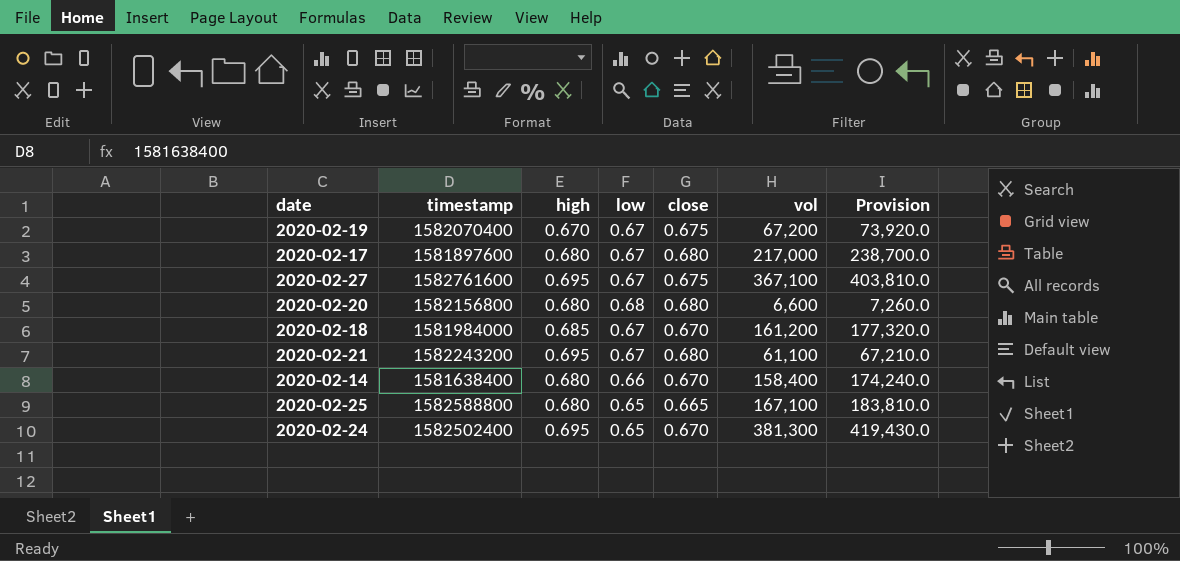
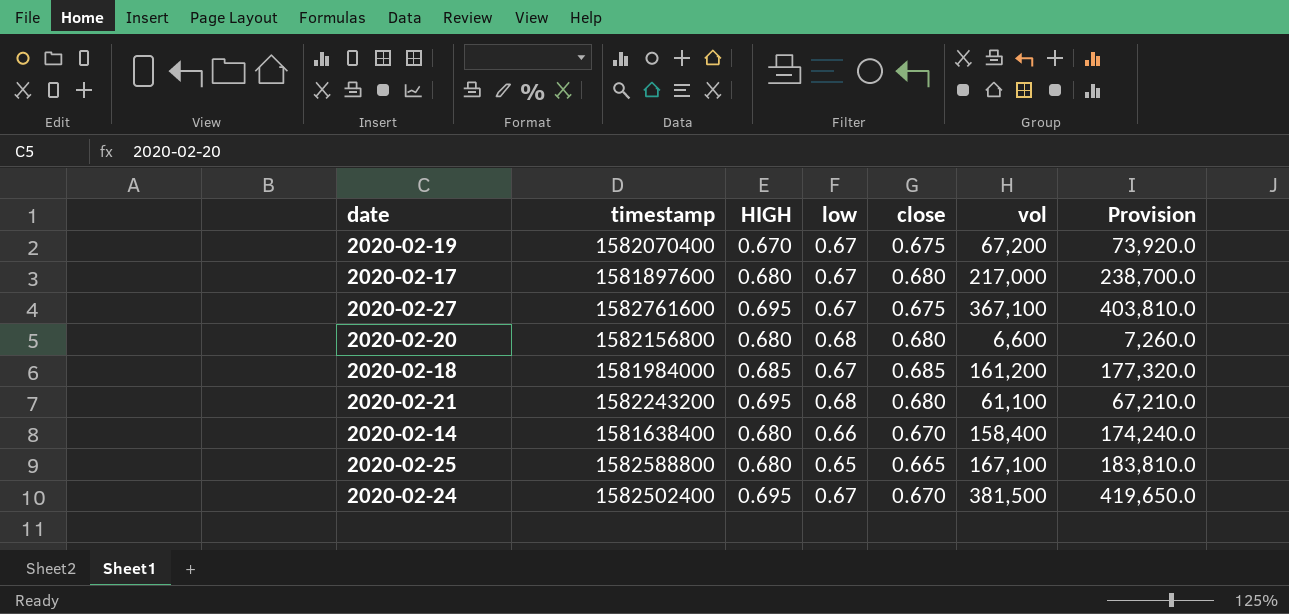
column name: high -> HIGH
2020-02-18 | close: 0.670 -> 0.685
2020-02-21 | low: 0.67 -> 0.68
2020-02-24 | low: 0.65 -> 0.67
2020-02-24 | vol: 381,300 -> 381,500
2020-02-24 | Provision: 419,430.0 -> 419,650.0

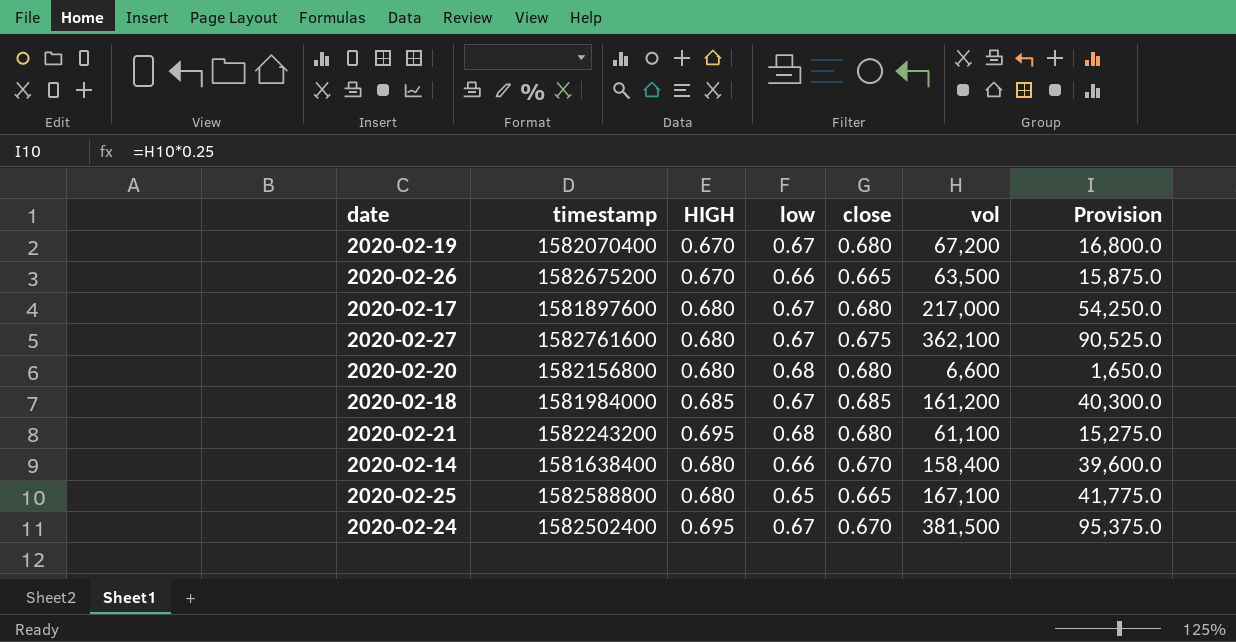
column Provision | formula: [vol] * 1.1 -> [vol] * 0.25
2020-02-19 | close: 0.675 -> 0.680
row 2020-02-26: none -> 1582675200 | 0.670 | 0.66 | 0.665 | 63,500 | 15,875.0
2020-02-27 | HIGH: 0.695 -> 0.680
2020-02-27 | vol: 367,100 -> 362,100

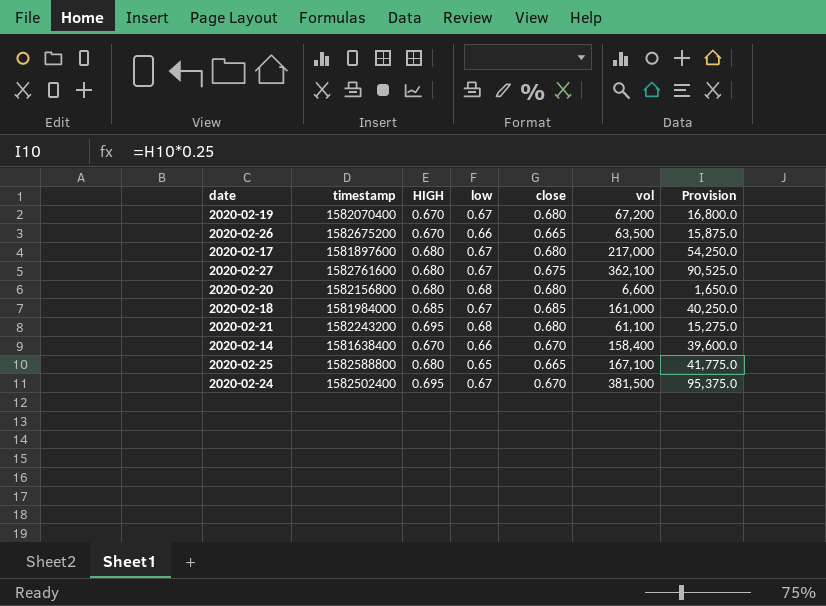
2020-02-18 | vol: 161,200 -> 161,000
2020-02-18 | Provision: 40,300.0 -> 40,250.0
2020-02-14 | HIGH: 0.680 -> 0.670

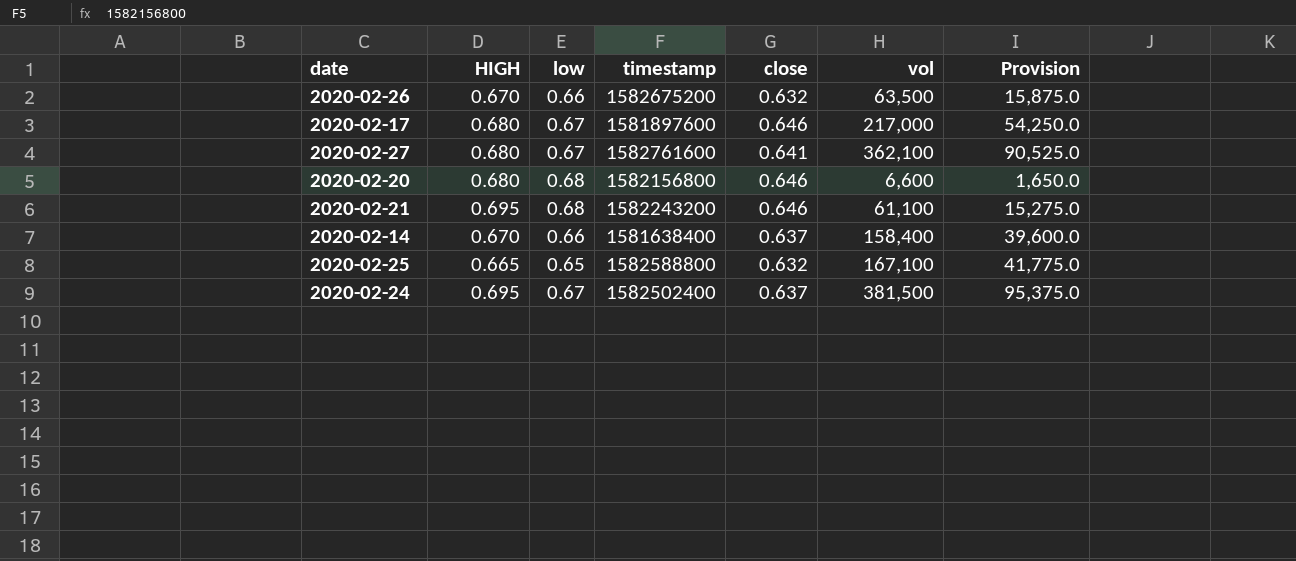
column timestamp | position: 2 -> 4
row 2020-02-19: 1582070400 | 0.670 | 0.67 | 0.680 | 67,200 | 16,800.0 -> none
row 2020-02-18: 1581984000 | 0.685 | 0.67 | 0.685 | 161,000 | 40,250.0 -> none
2020-02-26 | close: 0.665 -> 0.632
2020-02-17 | close: 0.680 -> 0.646
2020-02-27 | close: 0.675 -> 0.641
2020-02-20 | close: 0.680 -> 0.646
2020-02-21 | close: 0.680 -> 0.646
2020-02-14 | close: 0.670 -> 0.637
2020-02-25 | HIGH: 0.680 -> 0.665
2020-02-25 | close: 0.665 -> 0.632
2020-02-24 | close: 0.670 -> 0.637

